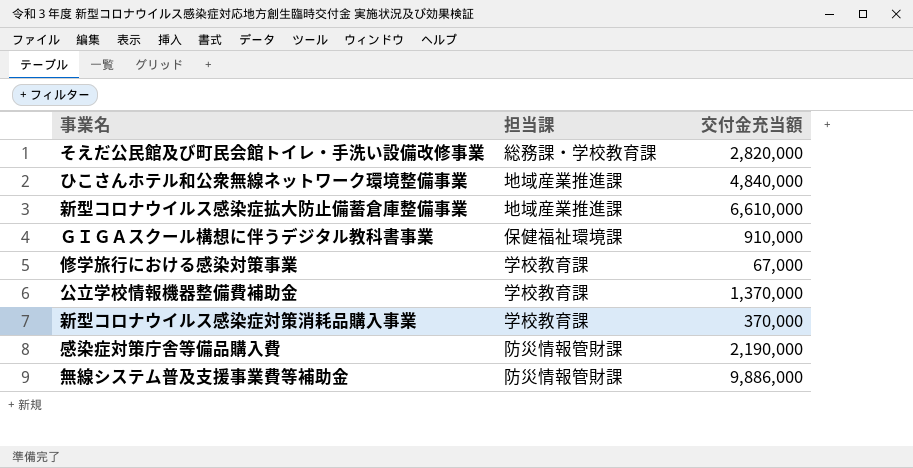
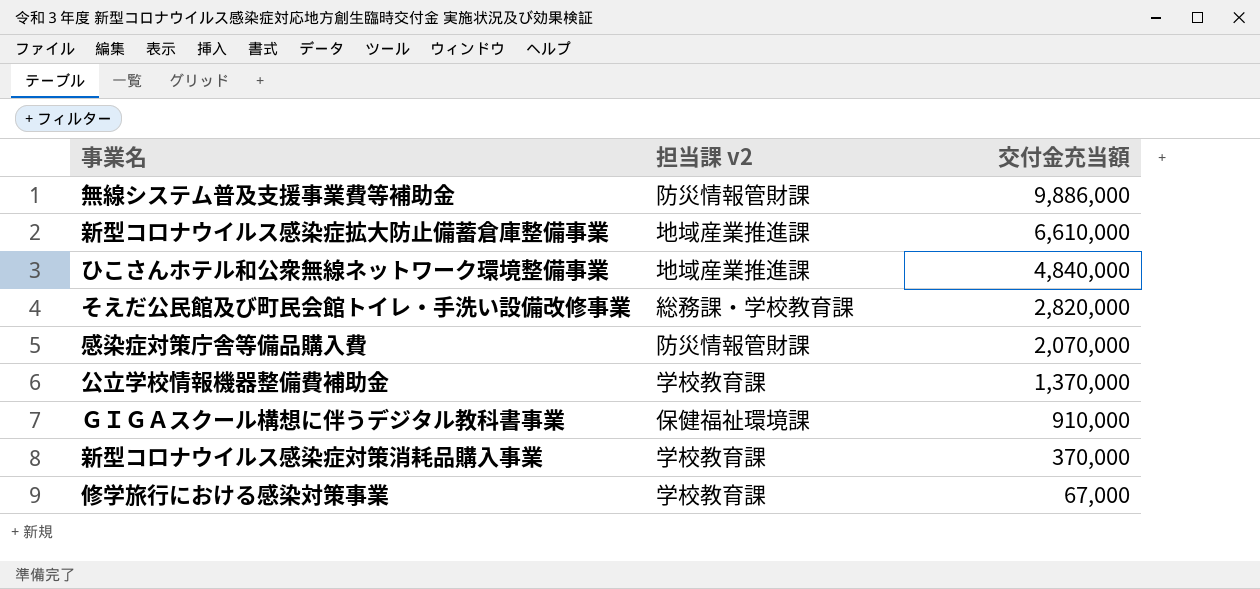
row order: none -> 交付金充当額 descending
column name: 担当課 -> 担当課 v2
感染症対策庁舎等備品購入費 | 交付金充当額: 2,190,000 -> 2,070,000

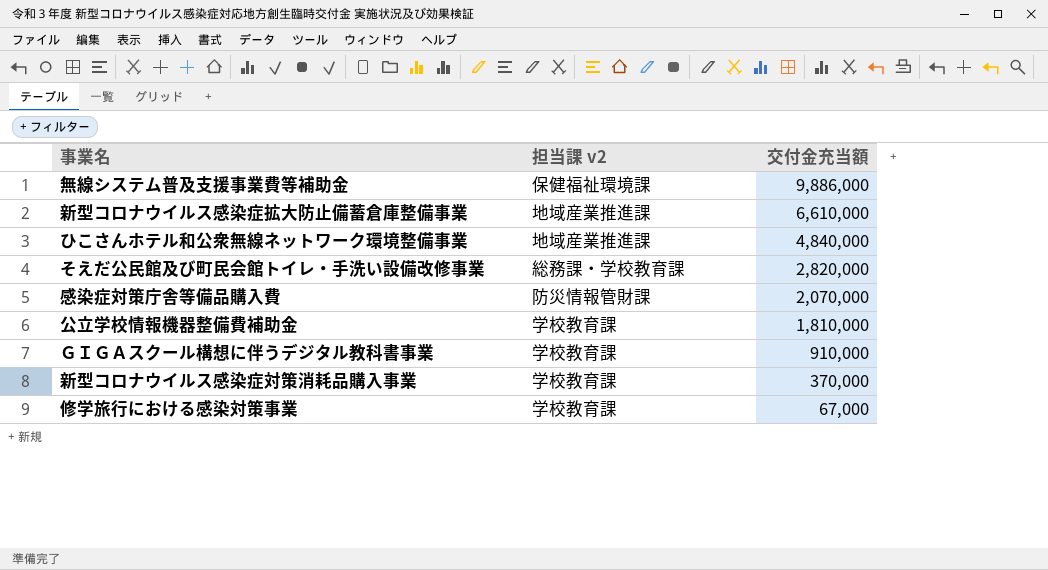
無線システム普及支援事業費等補助金 | 担当課 v2: 防災情報管財課 -> 保健福祉環境課
公立学校情報機器整備費補助金 | 交付金充当額: 1,370,000 -> 1,810,000
ＧＩＧＡスクール構想に伴うデジタル教科書事業 | 担当課 v2: 保健福祉環境課 -> 学校教育課

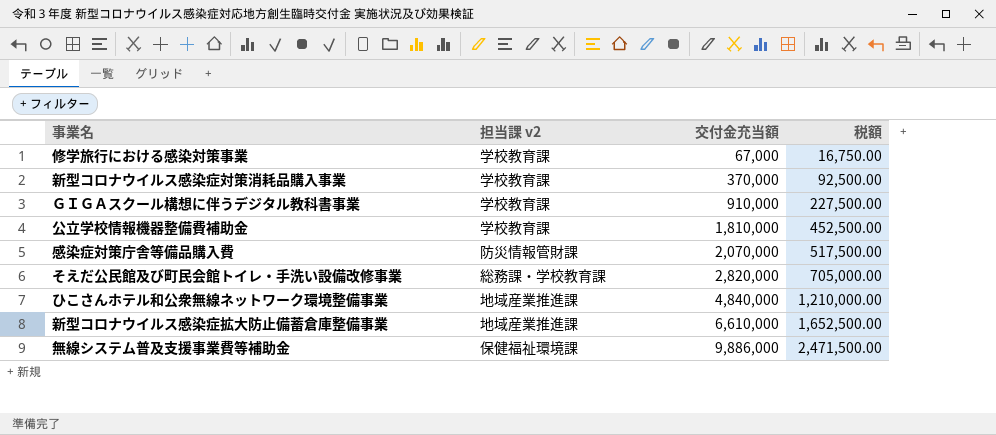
row order: 交付金充当額 descending -> 交付金充当額 ascending
column 税額 | formula: none -> [交付金充当額] * 0.25

